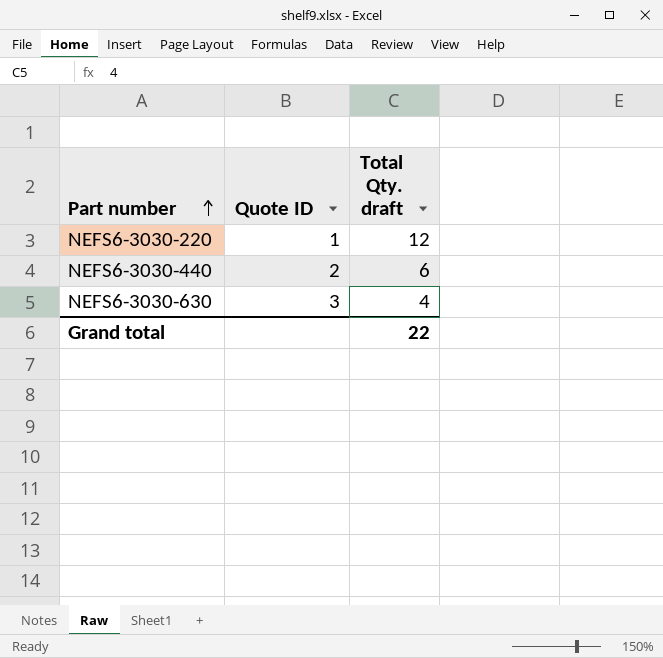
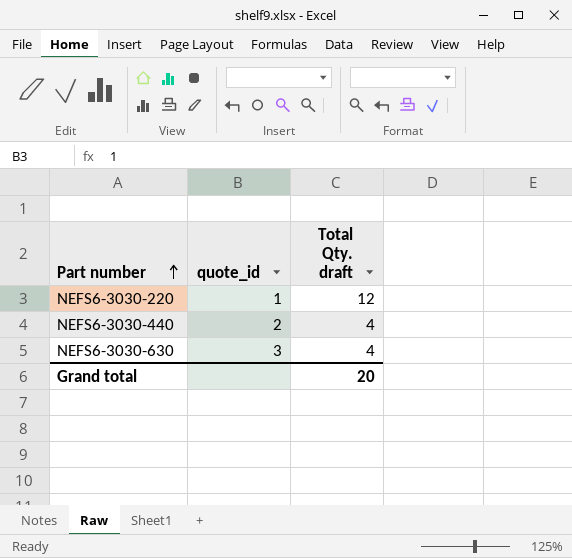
column name: Quote ID -> quote_id
NEFS6-3030-440 | Total Qty. draft: 6 -> 4
Grand total | Total Qty. draft: 22 -> 20

